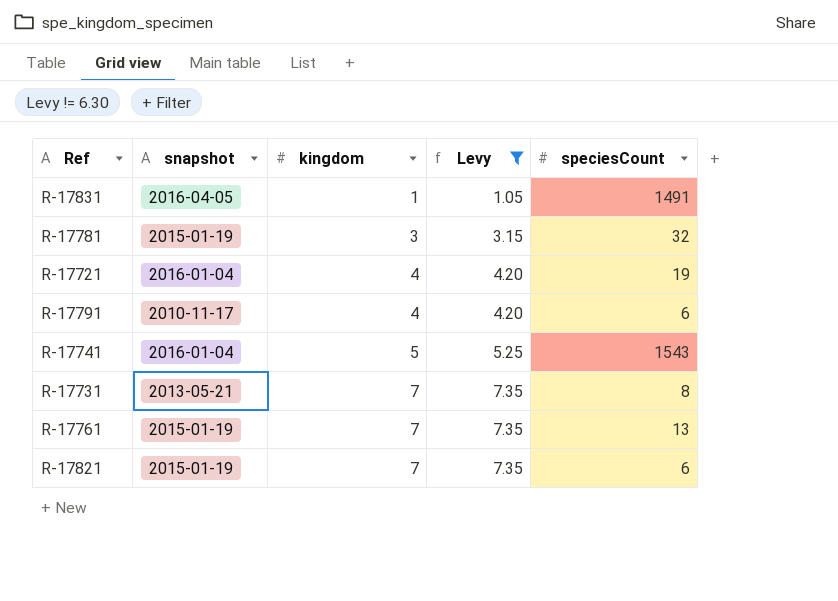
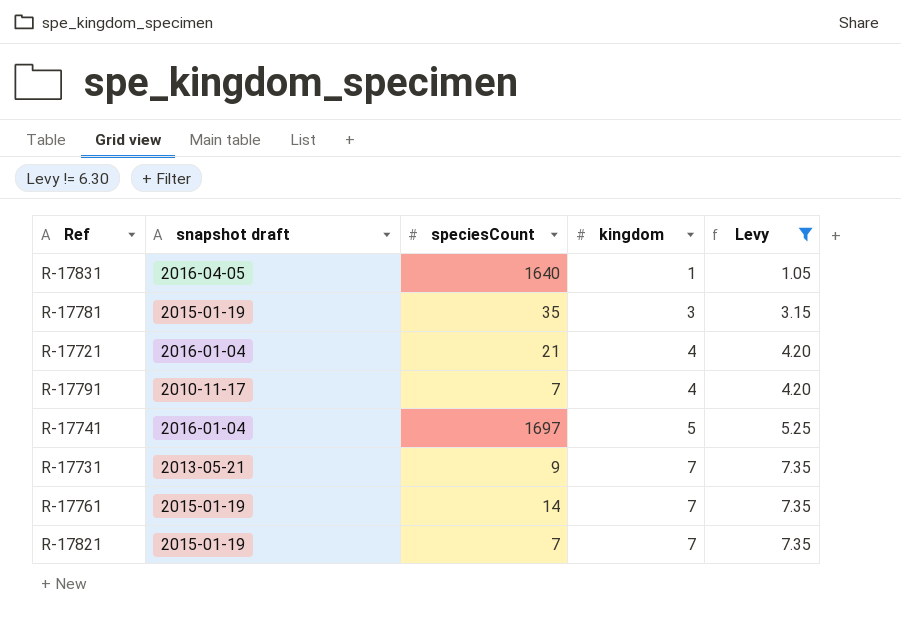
column name: snapshot -> snapshot draft
column speciesCount | position: 5 -> 3
R-17831 | speciesCount: 1491 -> 1640
R-17781 | speciesCount: 32 -> 35
R-17721 | speciesCount: 19 -> 21
R-17791 | speciesCount: 6 -> 7
R-17741 | speciesCount: 1543 -> 1697
R-17731 | speciesCount: 8 -> 9
R-17761 | speciesCount: 13 -> 14
R-17821 | speciesCount: 6 -> 7

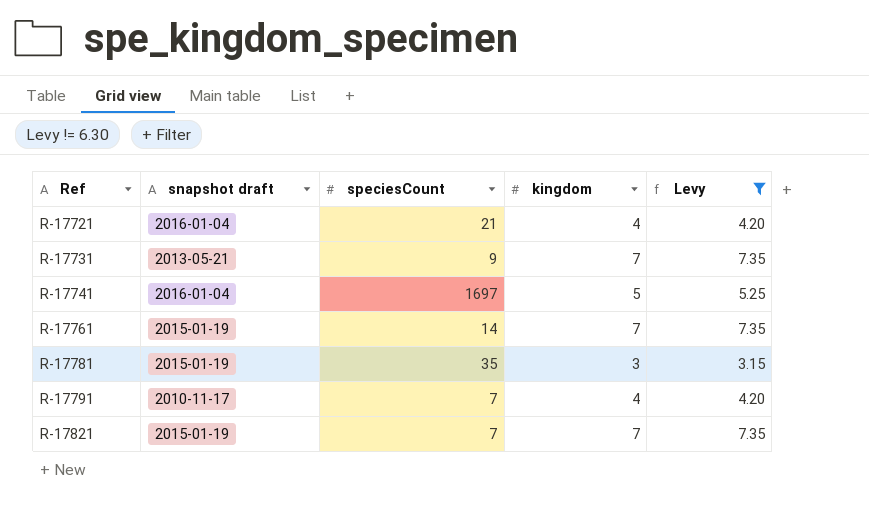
row order: kingdom ascending -> Ref ascending
row R-17831: 2016-04-05 | 1640 | 1 | 1.05 -> none

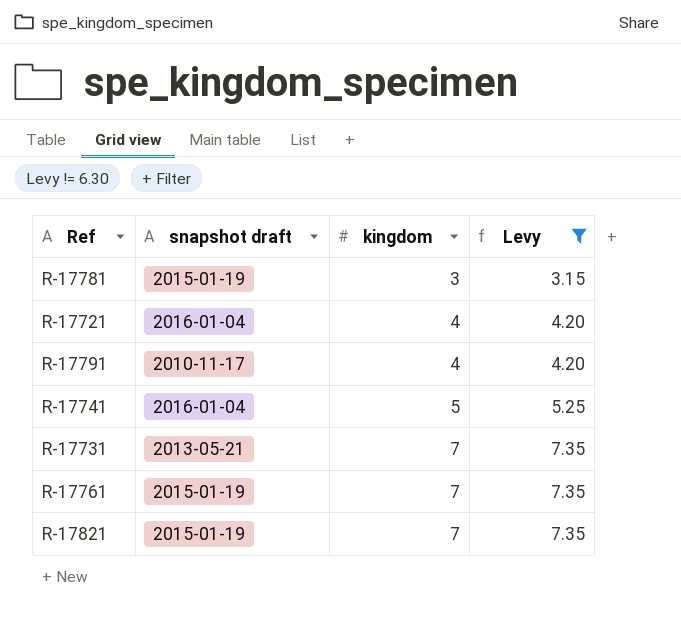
row order: Ref ascending -> kingdom ascending
column speciesCount | position: 3 -> none

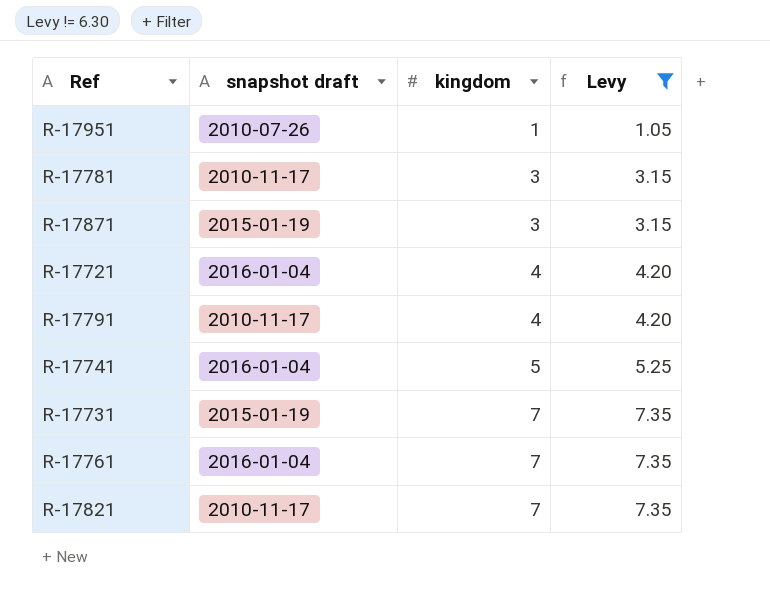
row R-17951: none -> 2010-07-26 | 1 | 1.05
R-17781 | snapshot draft: 2015-01-19 -> 2010-11-17
row R-17871: none -> 2015-01-19 | 3 | 3.15
R-17731 | snapshot draft: 2013-05-21 -> 2015-01-19
R-17761 | snapshot draft: 2015-01-19 -> 2016-01-04
R-17821 | snapshot draft: 2015-01-19 -> 2010-11-17

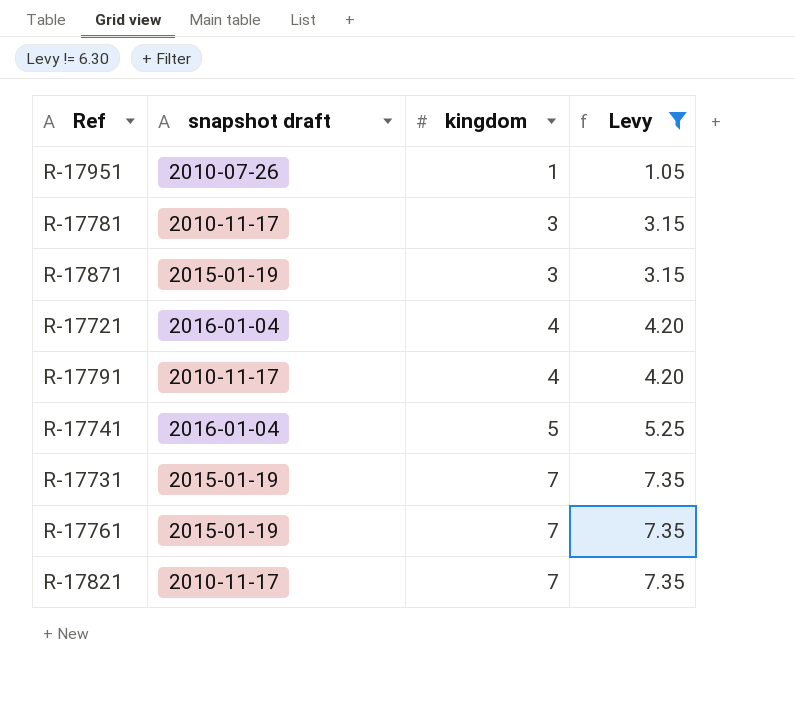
R-17761 | snapshot draft: 2016-01-04 -> 2015-01-19

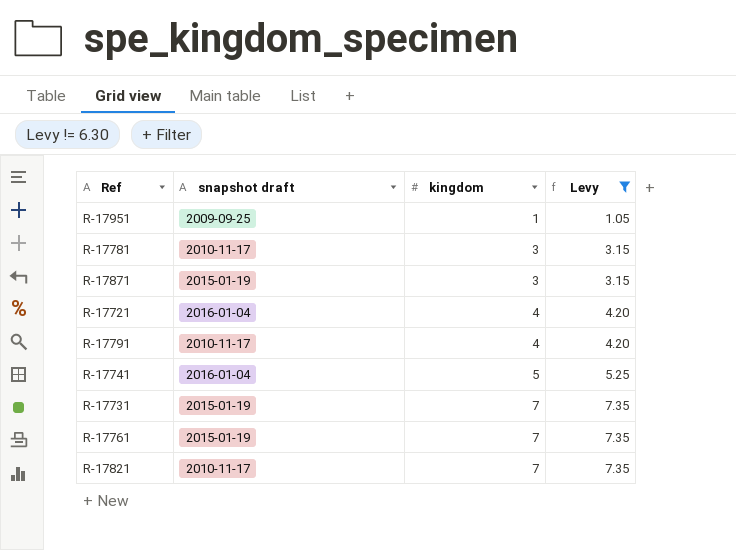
R-17951 | snapshot draft: 2010-07-26 -> 2009-09-25

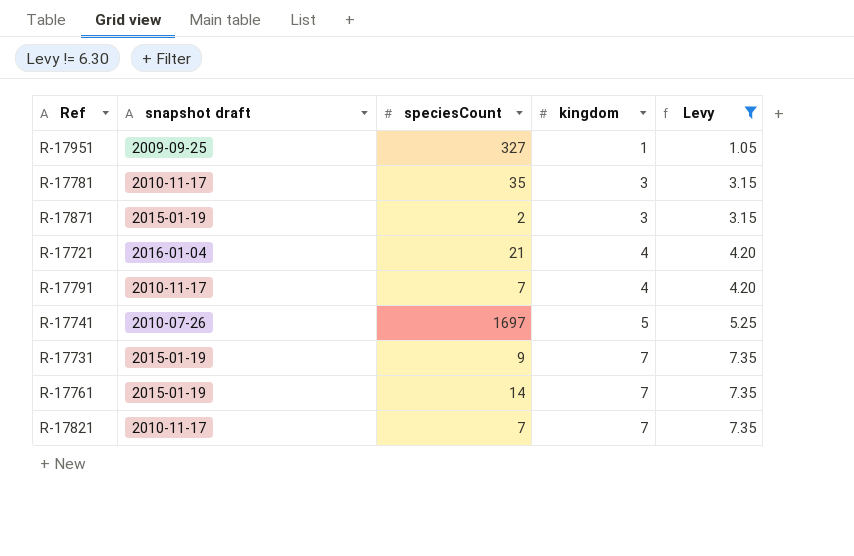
column speciesCount | position: none -> 3
R-17741 | snapshot draft: 2016-01-04 -> 2010-07-26

